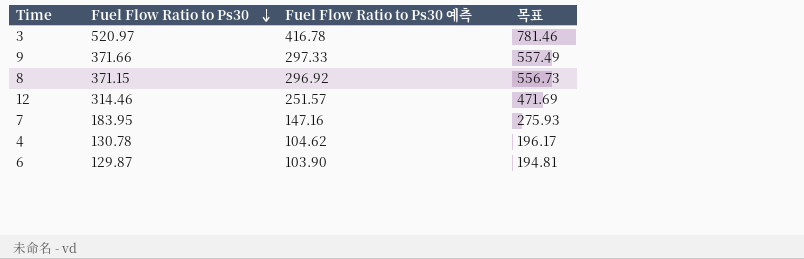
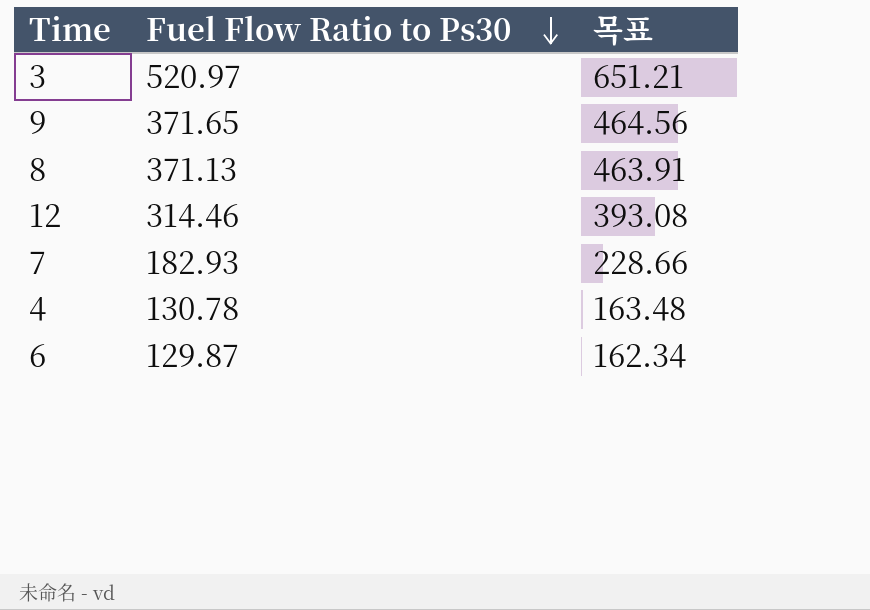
column Fuel Flow Ratio to Ps30 예측 | formula: [Fuel Flow Ratio to Ps30] * 0.8 -> none
column 목표 | formula: [Fuel Flow Ratio to Ps30] * 1.5 -> [Fuel Flow Ratio to Ps30] * 1.25
9 | Fuel Flow Ratio to Ps30: 371.66 -> 371.65
8 | Fuel Flow Ratio to Ps30: 371.15 -> 371.13
7 | Fuel Flow Ratio to Ps30: 183.95 -> 182.93

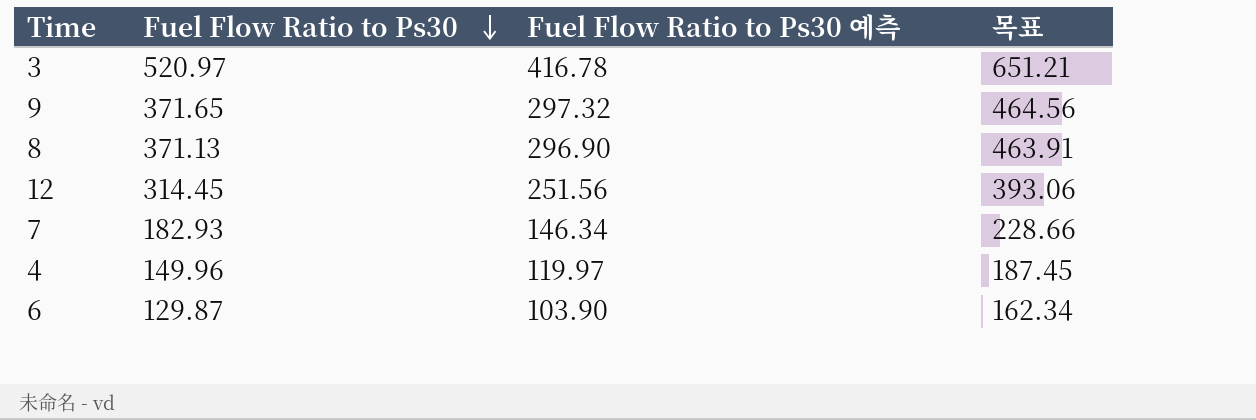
column Fuel Flow Ratio to Ps30 예측 | formula: none -> [Fuel Flow Ratio to Ps30] * 0.8
12 | Fuel Flow Ratio to Ps30: 314.46 -> 314.45
12 | 목표: 393.08 -> 393.06
4 | Fuel Flow Ratio to Ps30: 130.78 -> 149.96
4 | 목표: 163.48 -> 187.45

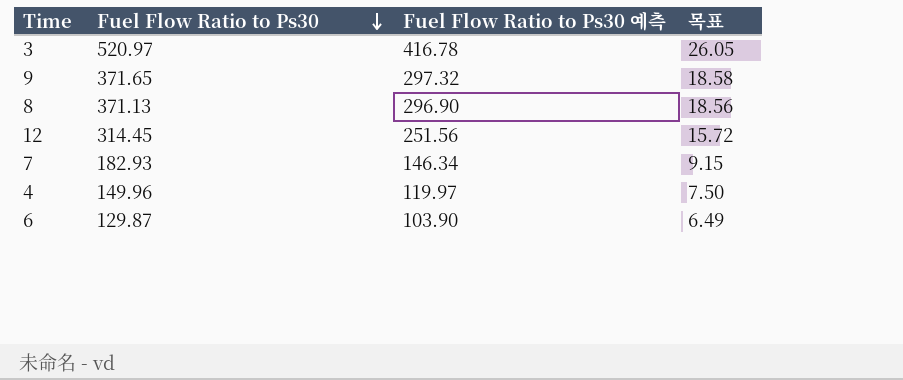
column 목표 | formula: [Fuel Flow Ratio to Ps30] * 1.25 -> [Fuel Flow Ratio to Ps30] * 0.05

